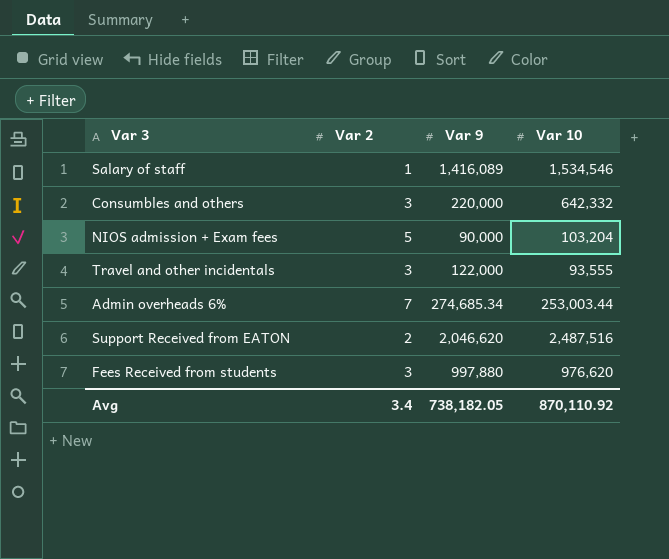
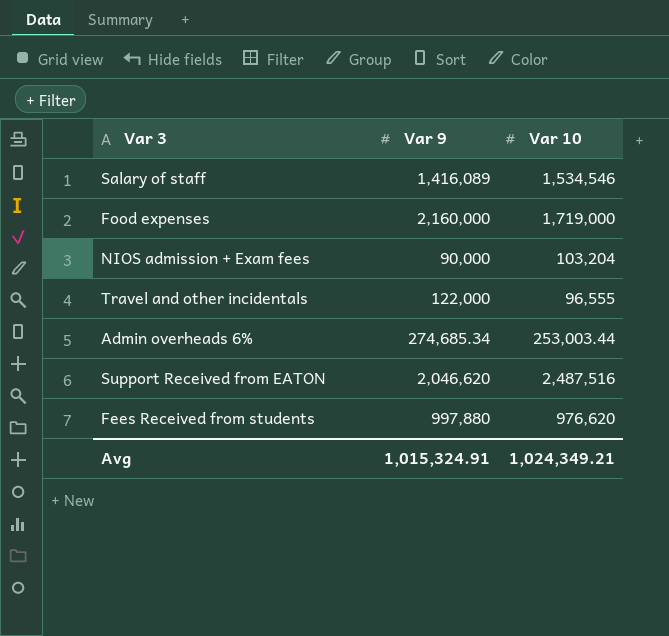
column Var 2 | position: 2 -> none
row Consumbles and others: 3 | 220,000 | 642,332 -> none
row Food expenses: none -> 2,160,000 | 1,719,000
Travel and other incidentals | Var 10: 93,555 -> 96,555
Avg | Var 9: 738,182.05 -> 1,015,324.91
Avg | Var 10: 870,110.92 -> 1,024,349.21

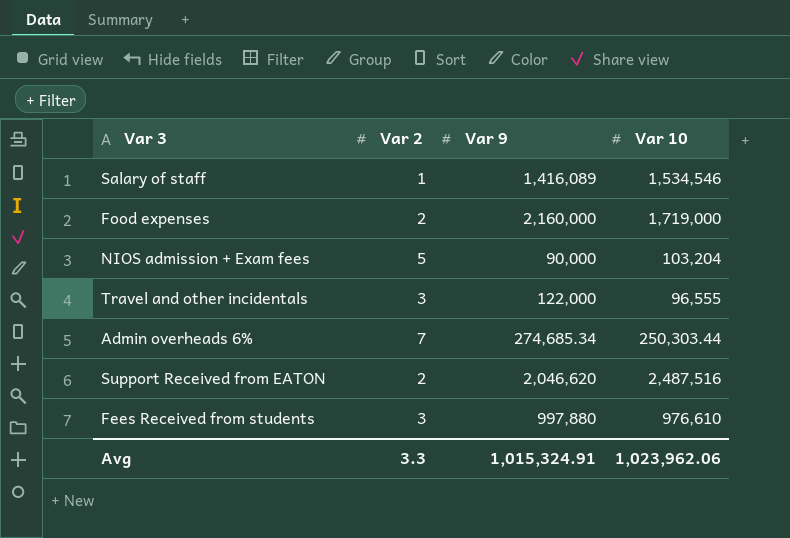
column Var 2 | position: none -> 2
Admin overheads 6% | Var 10: 253,003.44 -> 250,303.44
Fees Received from students | Var 10: 976,620 -> 976,610
Avg | Var 10: 1,024,349.21 -> 1,023,962.06

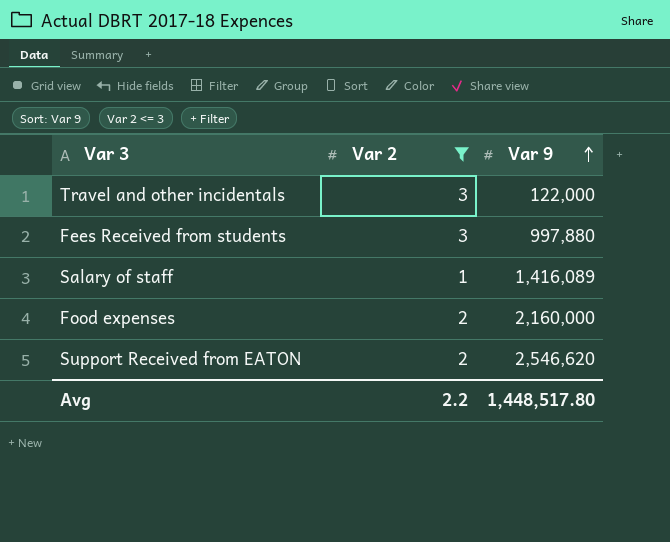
filter: none -> Var 2 <= 3
row order: none -> Var 9 ascending
column Var 10 | position: 4 -> none
Support Received from EATON | Var 9: 2,046,620 -> 2,546,620
Avg | Var 2: 3.3 -> 2.2
Avg | Var 9: 1,015,324.91 -> 1,448,517.80

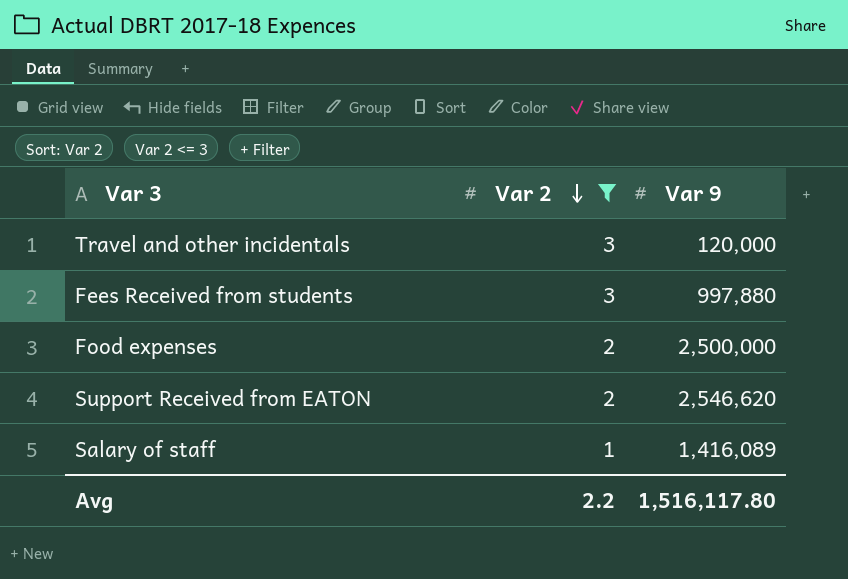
row order: Var 9 ascending -> Var 2 descending
Travel and other incidentals | Var 9: 122,000 -> 120,000
Food expenses | Var 9: 2,160,000 -> 2,500,000
Avg | Var 9: 1,448,517.80 -> 1,516,117.80

